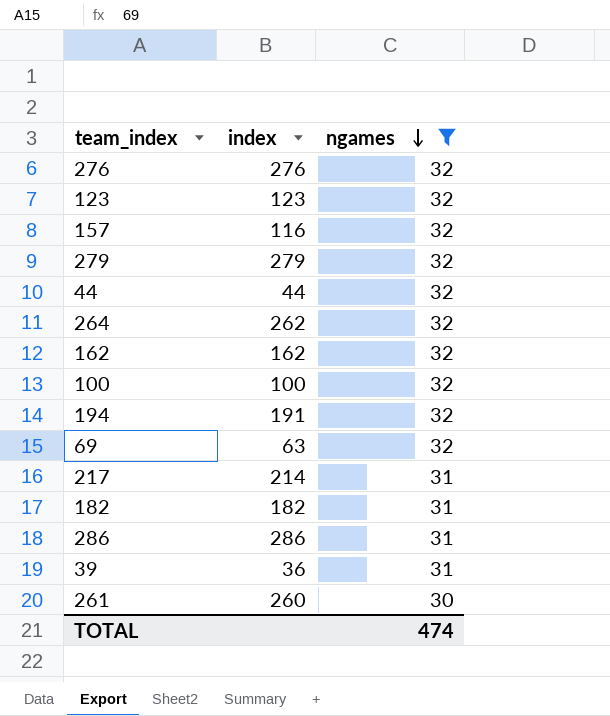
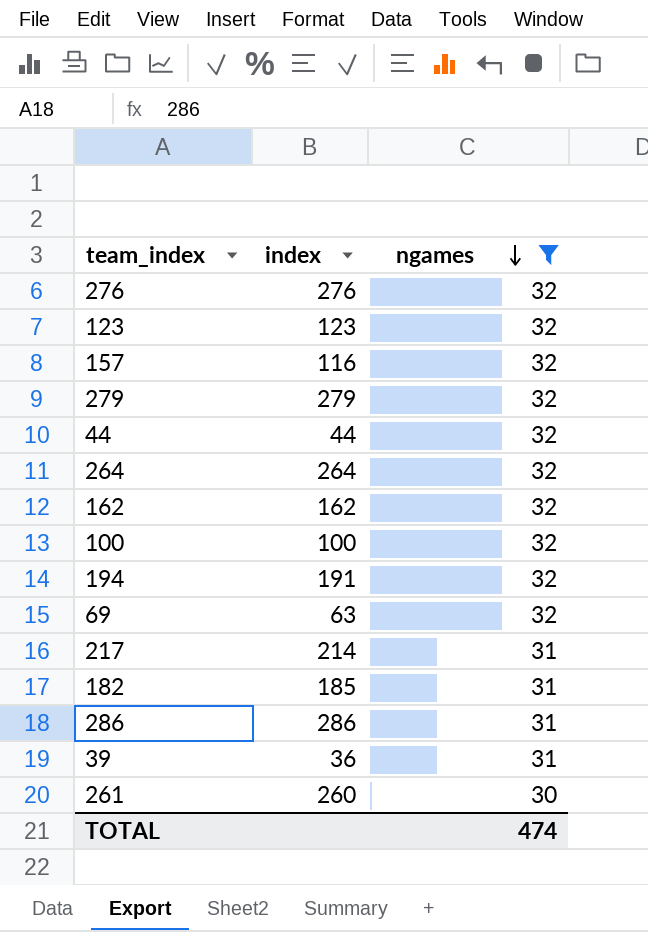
264 | index: 262 -> 264
182 | index: 182 -> 185

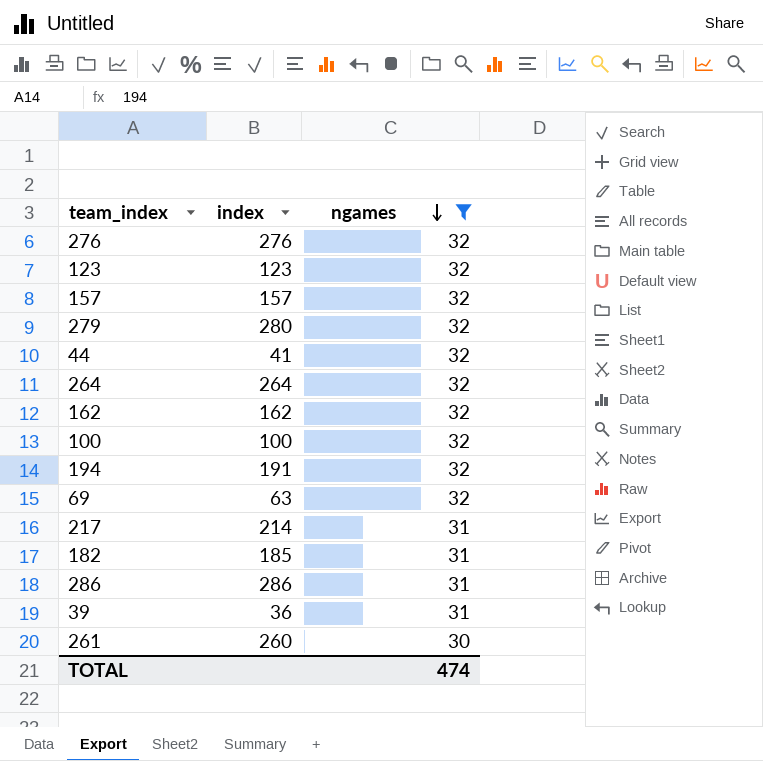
157 | index: 116 -> 157
279 | index: 279 -> 280
44 | index: 44 -> 41

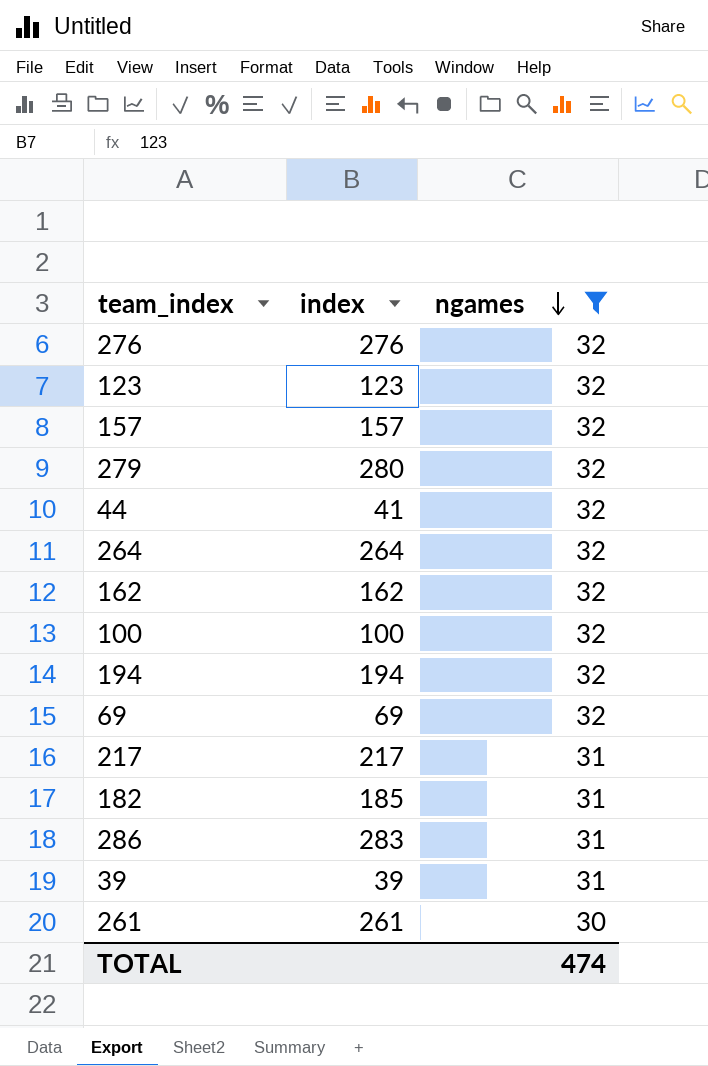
194 | index: 191 -> 194
69 | index: 63 -> 69
217 | index: 214 -> 217
286 | index: 286 -> 283
39 | index: 36 -> 39
261 | index: 260 -> 261

